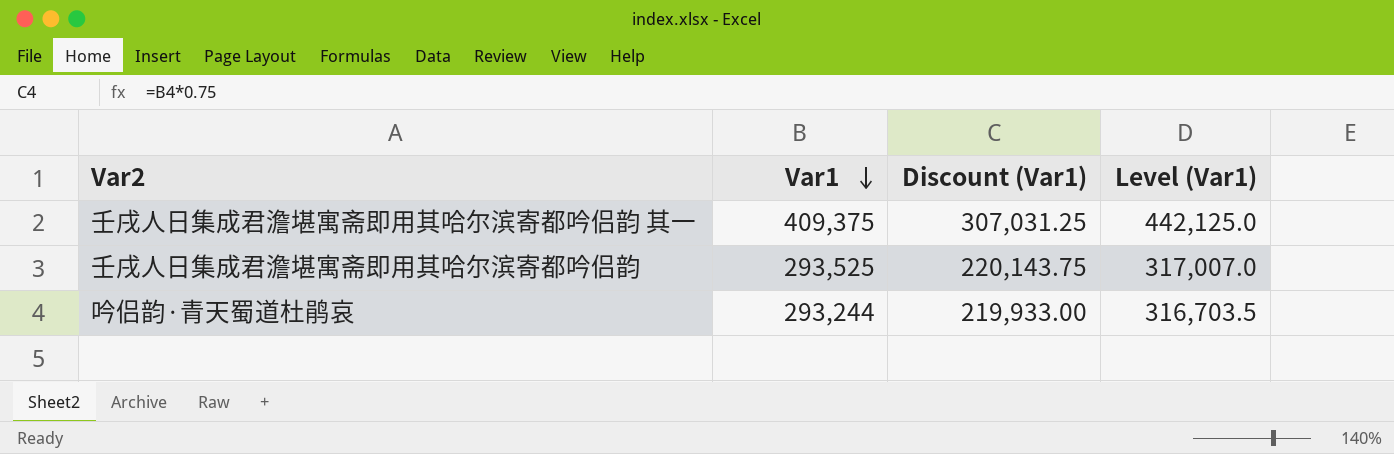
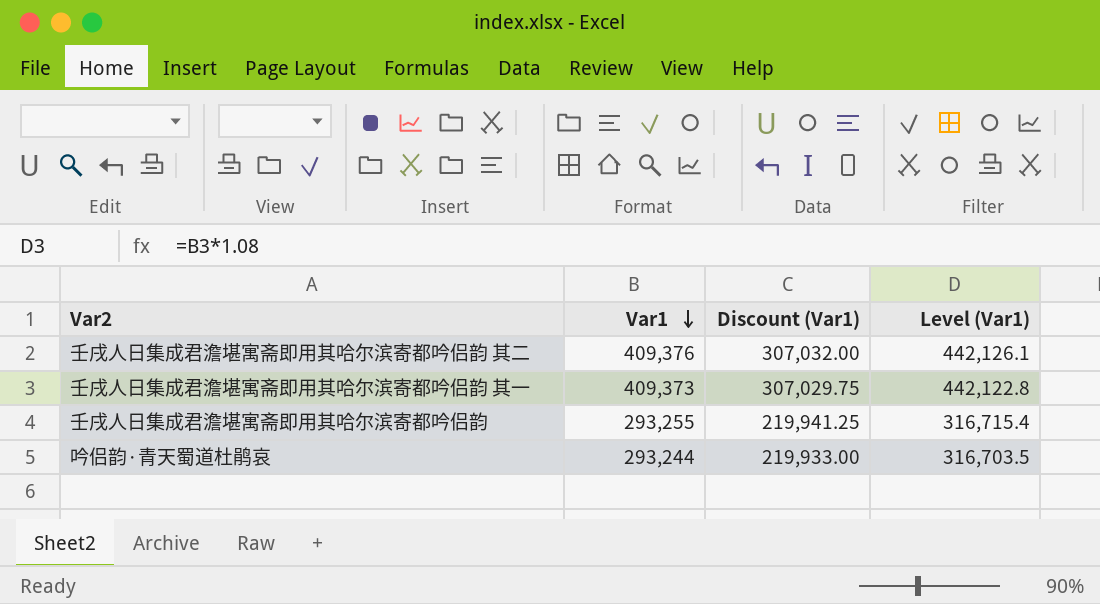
row 壬戌人日集成君澹堪寓斋即用其哈尔滨寄都吟侣韵 其二: none -> 409,376 | 307,032.00 | 442,126.1
壬戌人日集成君澹堪寓斋即用其哈尔滨寄都吟侣韵 其一 | Var1: 409,375 -> 409,373
壬戌人日集成君澹堪寓斋即用其哈尔滨寄都吟侣韵 其一 | Discount (Var1): 307,031.25 -> 307,029.75
壬戌人日集成君澹堪寓斋即用其哈尔滨寄都吟侣韵 其一 | Level (Var1): 442,125.0 -> 442,122.8
壬戌人日集成君澹堪寓斋即用其哈尔滨寄都吟侣韵 | Var1: 293,525 -> 293,255
壬戌人日集成君澹堪寓斋即用其哈尔滨寄都吟侣韵 | Discount (Var1): 220,143.75 -> 219,941.25
壬戌人日集成君澹堪寓斋即用其哈尔滨寄都吟侣韵 | Level (Var1): 317,007.0 -> 316,715.4

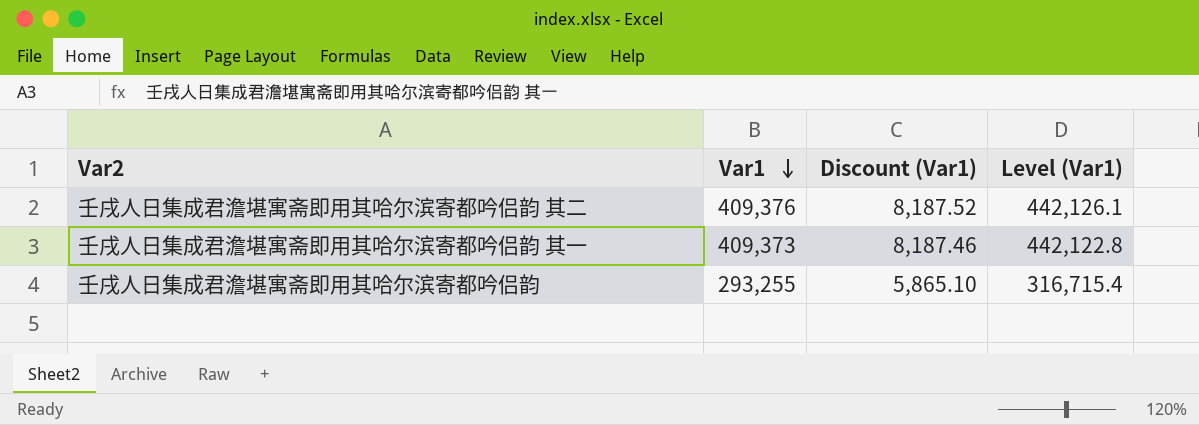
column Discount (Var1) | formula: [Var1] * 0.75 -> [Var1] * 0.02
row 吟侣韵·青天蜀道杜鹃哀: 293,244 | 219,933.00 | 316,703.5 -> none

